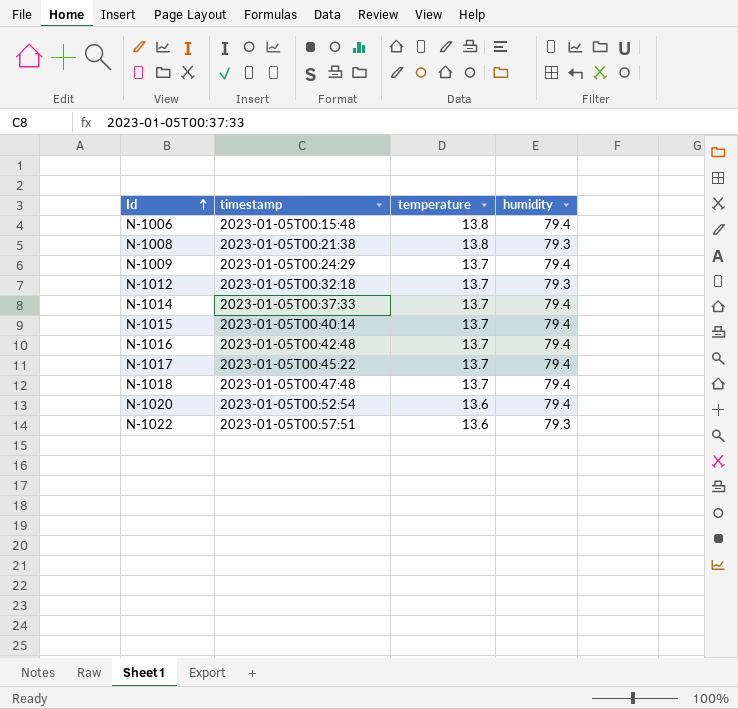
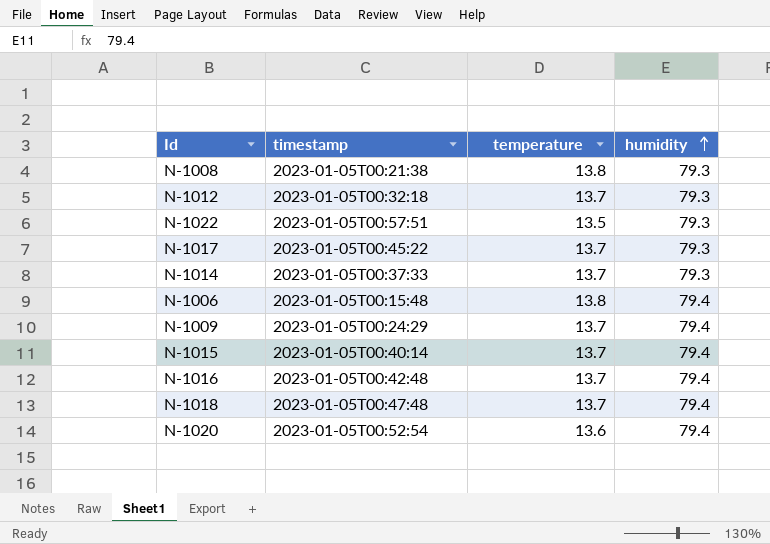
row order: Id ascending -> humidity ascending
N-1022 | temperature: 13.6 -> 13.5
N-1017 | humidity: 79.4 -> 79.3
N-1014 | humidity: 79.4 -> 79.3

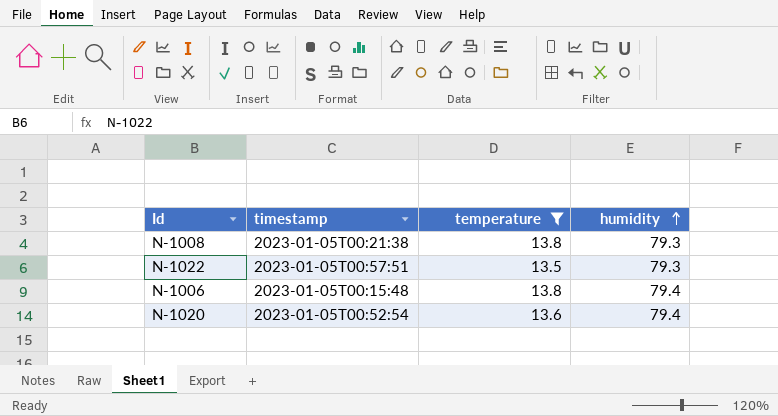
filter: none -> temperature != 13.7

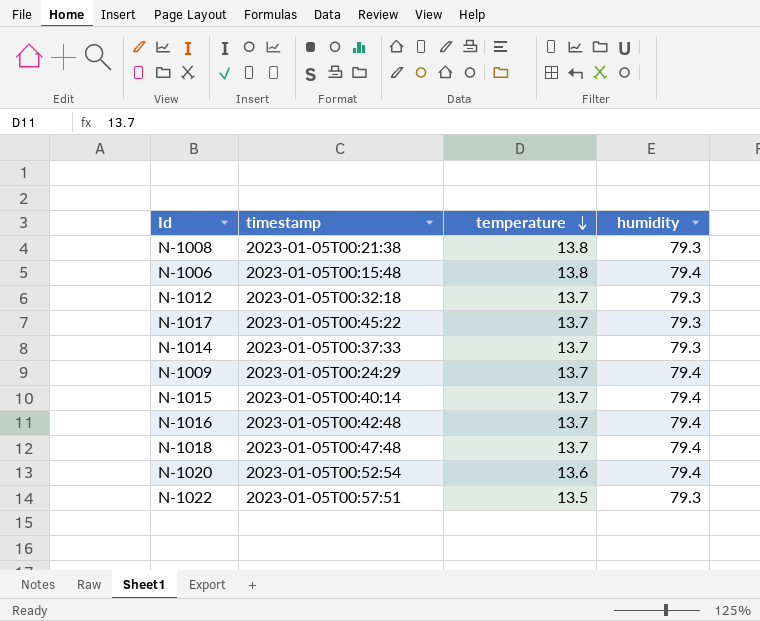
filter: temperature != 13.7 -> none
row order: humidity ascending -> temperature descending

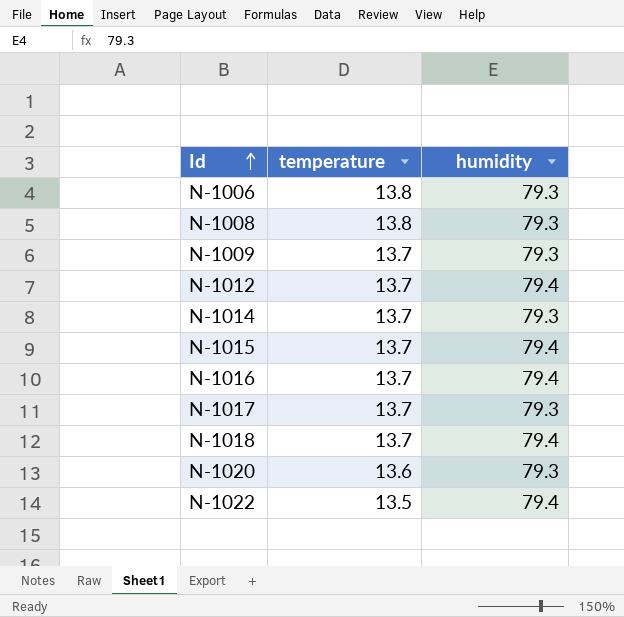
row order: temperature descending -> Id ascending
column timestamp | position: 2 -> none
N-1006 | humidity: 79.4 -> 79.3
N-1009 | humidity: 79.4 -> 79.3
N-1012 | humidity: 79.3 -> 79.4
N-1020 | humidity: 79.4 -> 79.3
N-1022 | humidity: 79.3 -> 79.4

